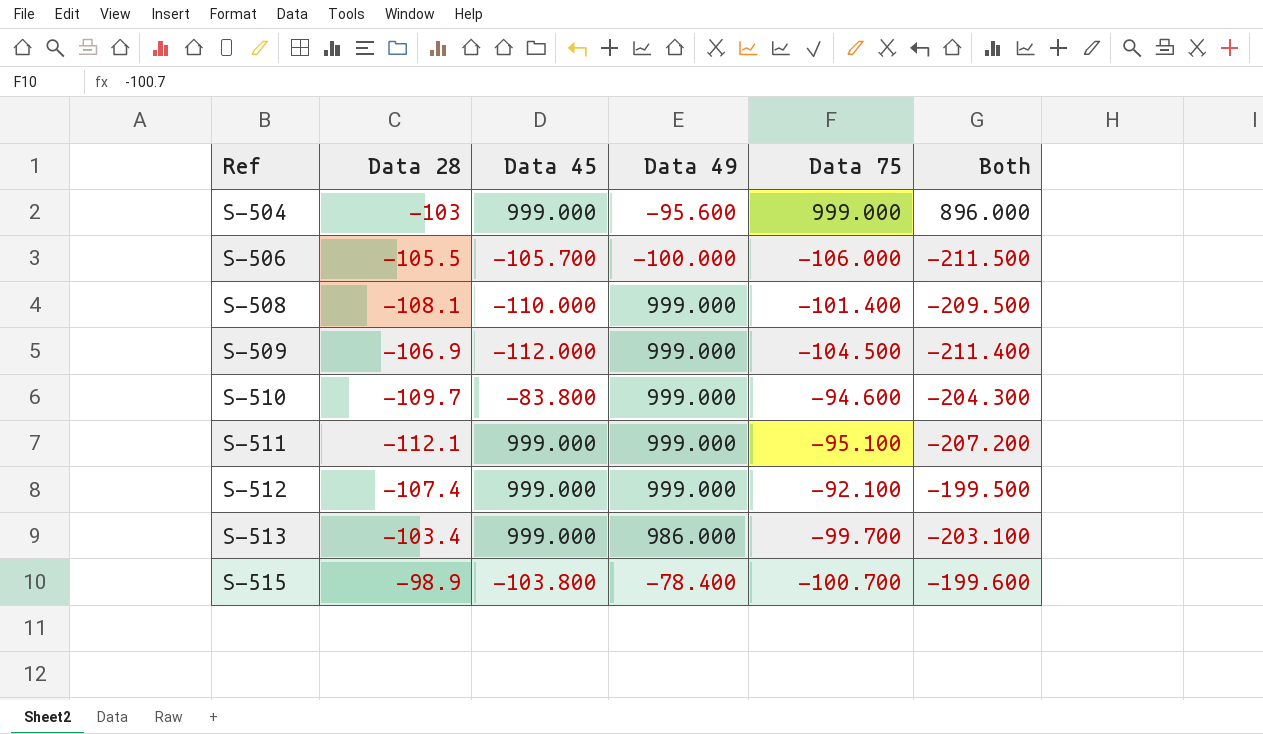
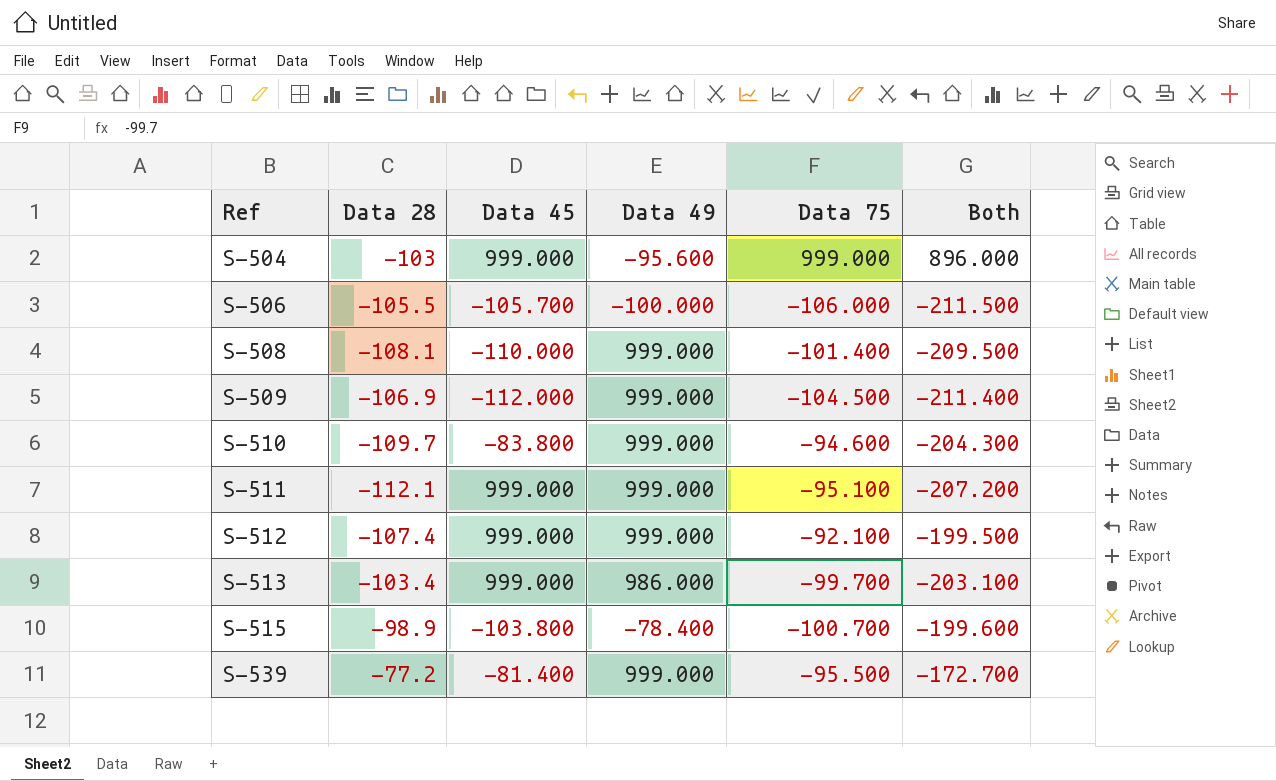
row S-539: none -> -77.2 | -81.400 | 999.000 | -95.500 | -172.700

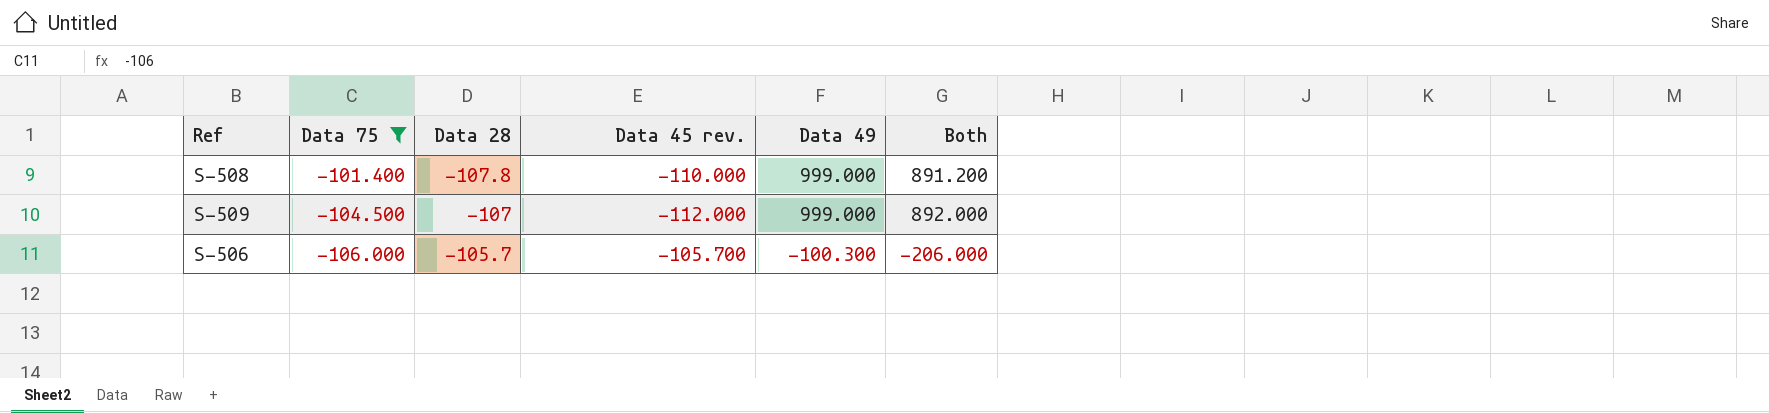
filter: none -> Data 75 <= -101.400
row order: Ref ascending -> Data 75 descending
column Data 75 | position: 5 -> 2
column name: Data 45 -> Data 45 rev.
column Both | formula: [Data 28] + [Data 75] -> [Data 28] + [Data 49]
S-508 | Data 28: -108.1 -> -107.8
S-509 | Data 28: -106.9 -> -107
S-506 | Data 28: -105.5 -> -105.7
S-506 | Data 49: -100.000 -> -100.300

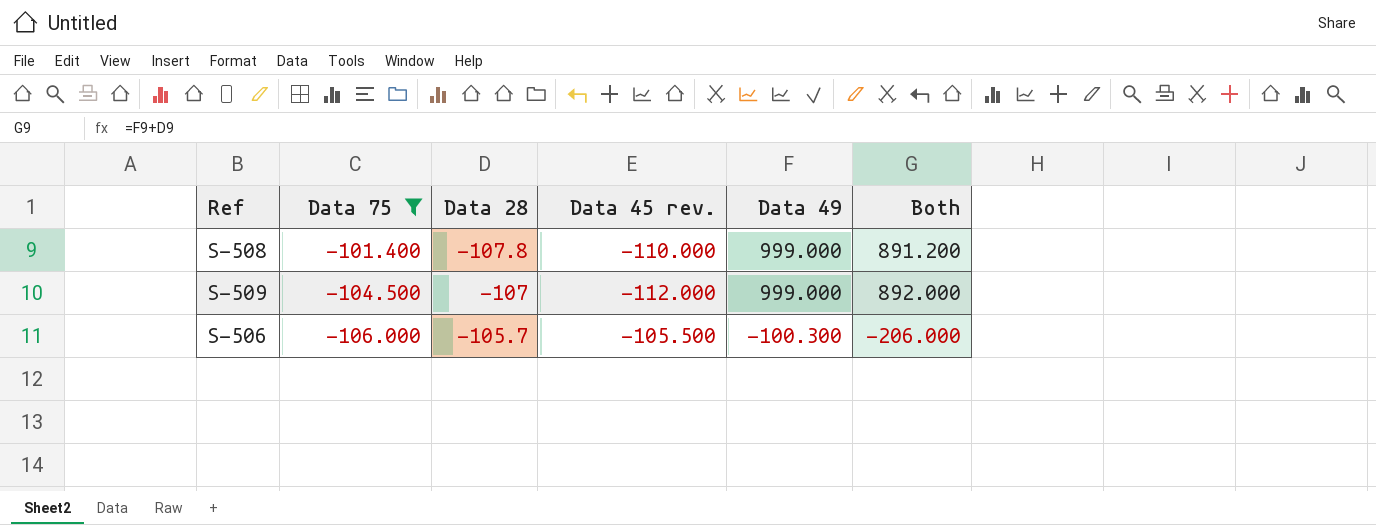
S-506 | Data 45 rev.: -105.700 -> -105.500

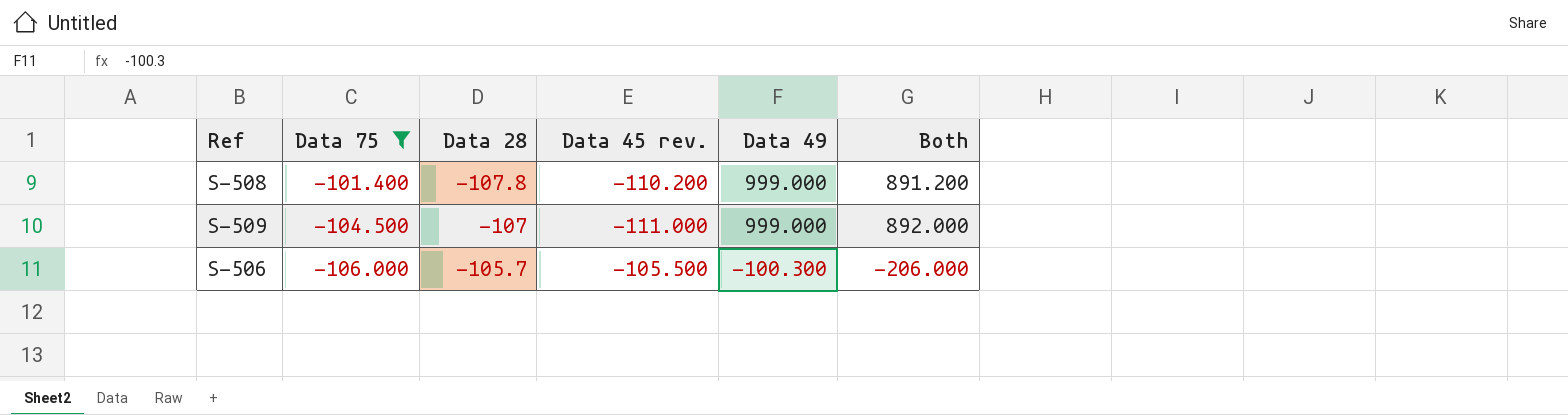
S-508 | Data 45 rev.: -110.000 -> -110.200
S-509 | Data 45 rev.: -112.000 -> -111.000

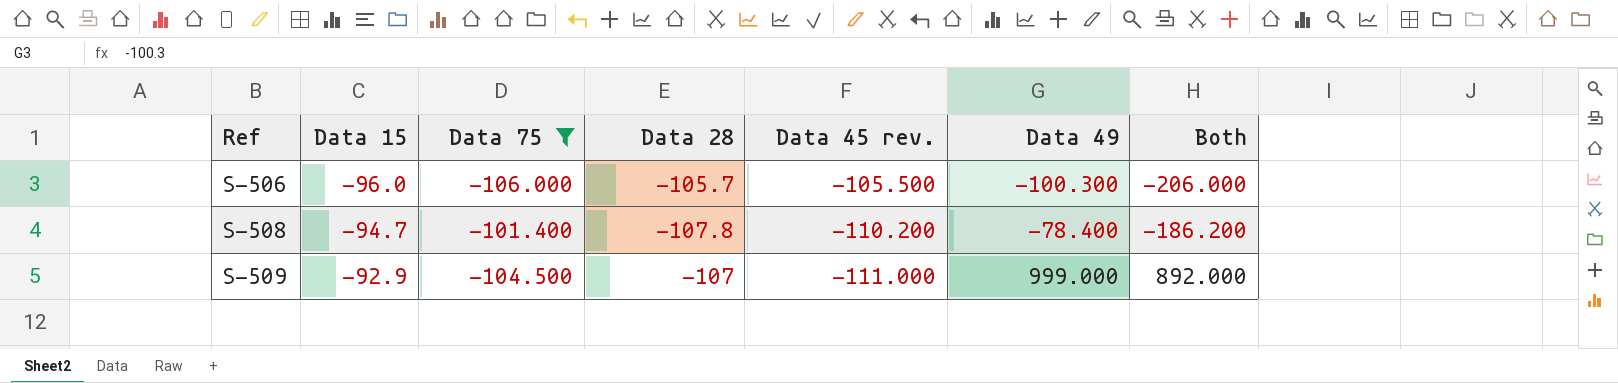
row order: Data 75 descending -> Ref ascending
column Data 15 | position: none -> 2
S-508 | Data 49: 999.000 -> -78.400
S-508 | Both: 891.200 -> -186.200

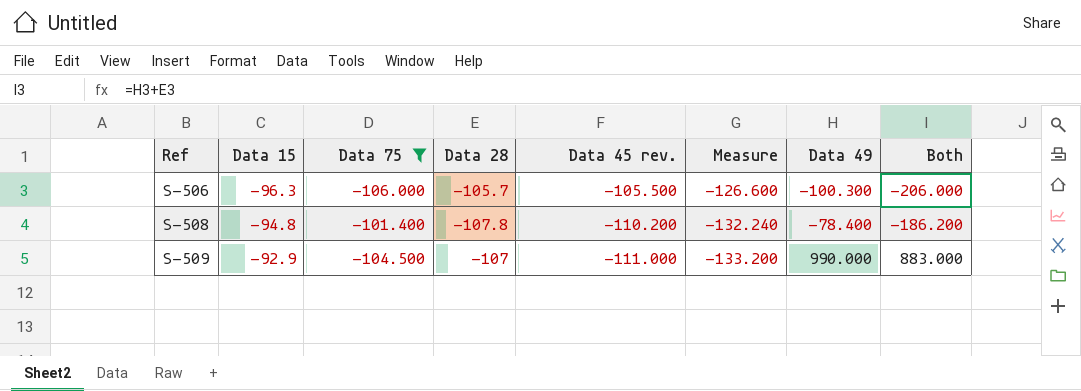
column Measure | formula: none -> [Data 45 rev.] * 1.2
S-506 | Data 15: -96.0 -> -96.3
S-508 | Data 15: -94.7 -> -94.8
S-509 | Data 49: 999.000 -> 990.000
S-509 | Both: 892.000 -> 883.000

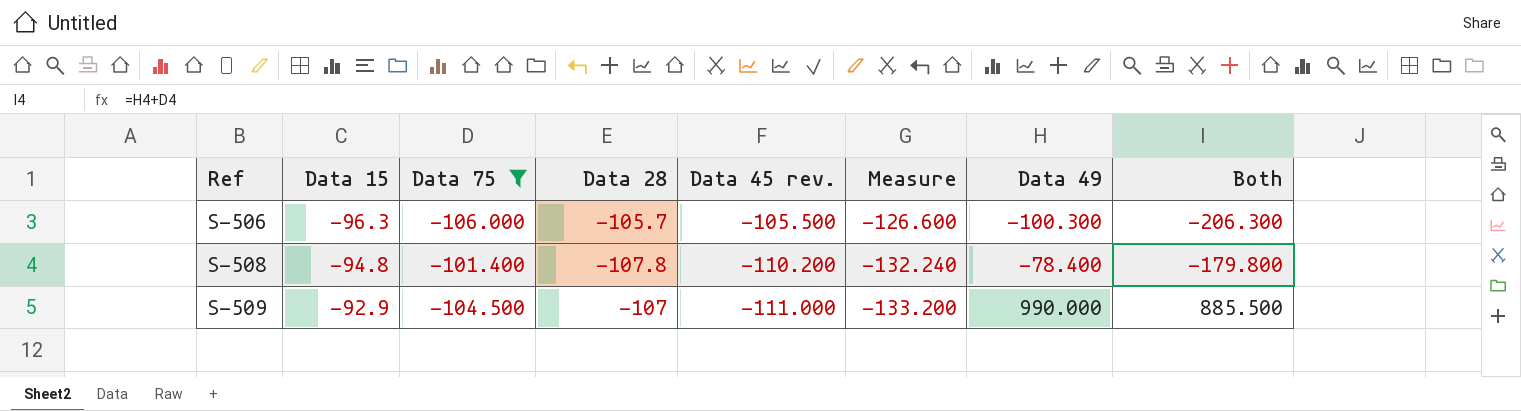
column Both | formula: [Data 28] + [Data 49] -> [Data 75] + [Data 49]

